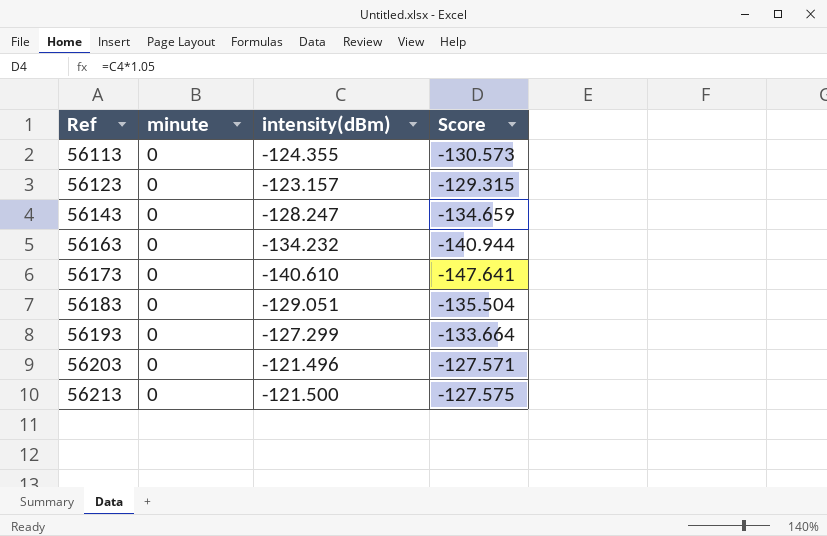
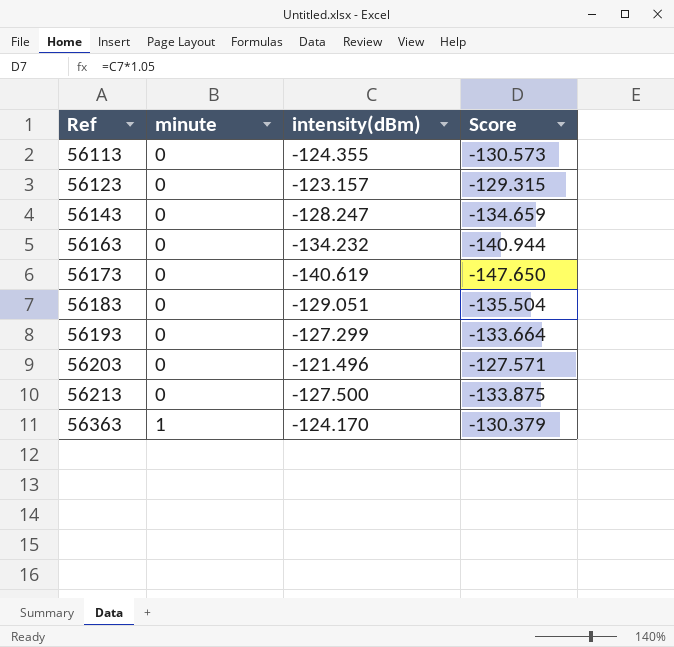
56173 | intensity(dBm): -140.610 -> -140.619
56173 | Score: -147.641 -> -147.650
56213 | intensity(dBm): -121.500 -> -127.500
56213 | Score: -127.575 -> -133.875
row 56363: none -> 1 | -124.170 | -130.379

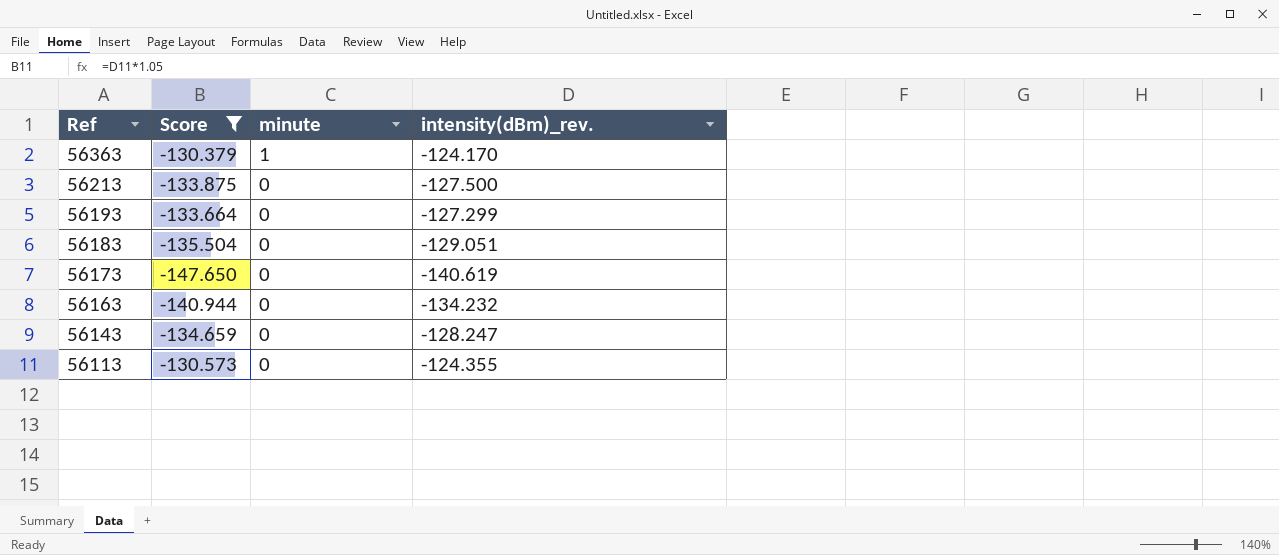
filter: none -> Score <= -130.379
row order: Ref ascending -> Ref descending
column Score | position: 4 -> 2
column name: intensity(dBm) -> intensity(dBm)_rev.

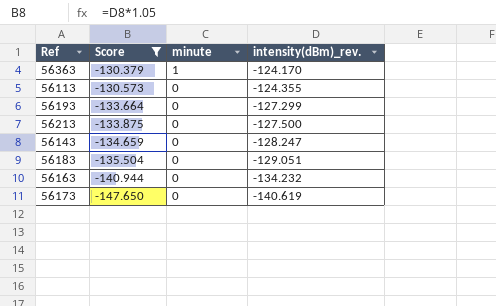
row order: Ref descending -> Score descending

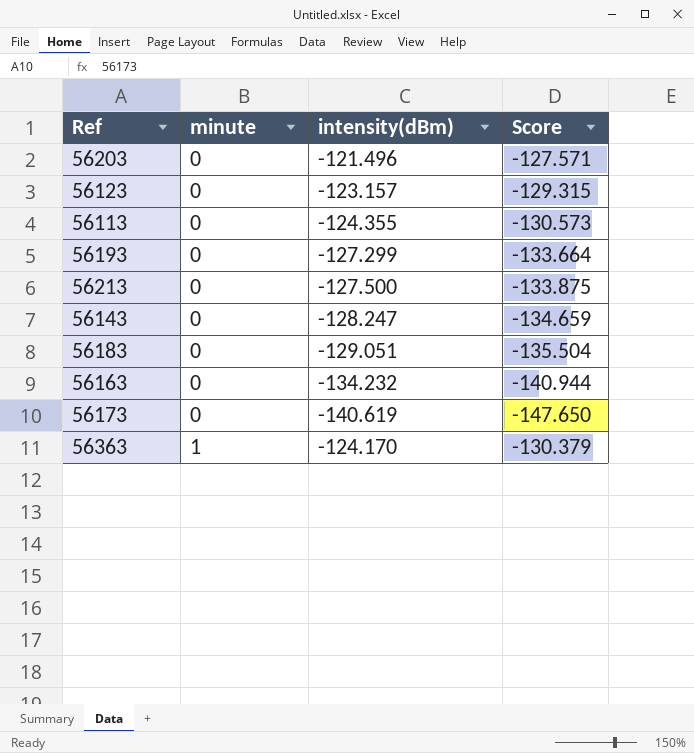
filter: Score <= -130.379 -> none
row order: Score descending -> minute ascending
column name: intensity(dBm)_rev. -> intensity(dBm)
column Score | position: 2 -> 4

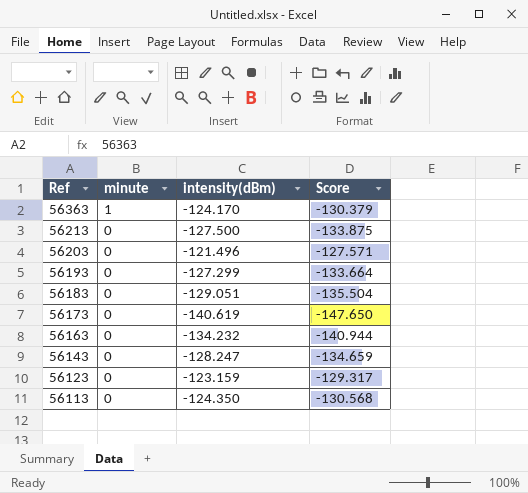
row order: minute ascending -> Ref descending
56123 | intensity(dBm): -123.157 -> -123.159
56123 | Score: -129.315 -> -129.317
56113 | intensity(dBm): -124.355 -> -124.350
56113 | Score: -130.573 -> -130.568

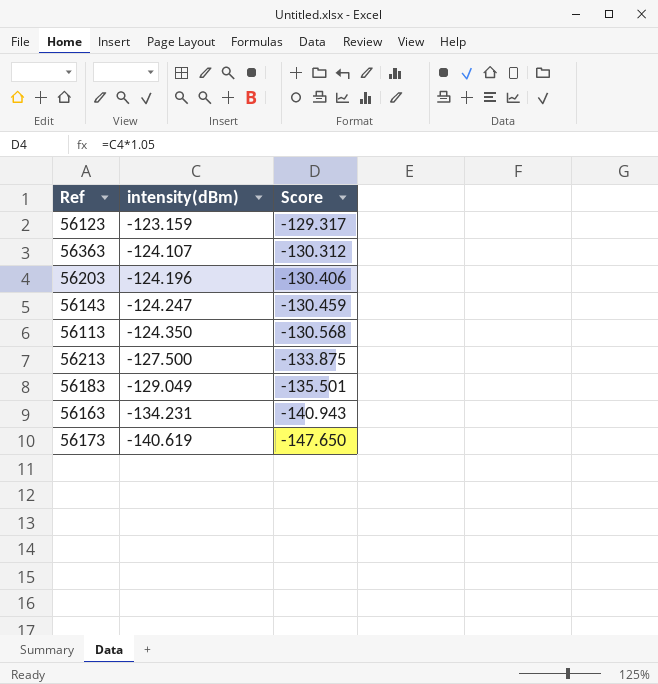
row order: Ref descending -> intensity(dBm) descending
column minute | position: 2 -> none
row 56193: 0 | -127.299 | -133.664 -> none
56363 | intensity(dBm): -124.170 -> -124.107
56363 | Score: -130.379 -> -130.312
56203 | intensity(dBm): -121.496 -> -124.196
56203 | Score: -127.571 -> -130.406
56143 | intensity(dBm): -128.247 -> -124.247
56143 | Score: -134.659 -> -130.459
56183 | intensity(dBm): -129.051 -> -129.049
56183 | Score: -135.504 -> -135.501
56163 | intensity(dBm): -134.232 -> -134.231
56163 | Score: -140.944 -> -140.943

